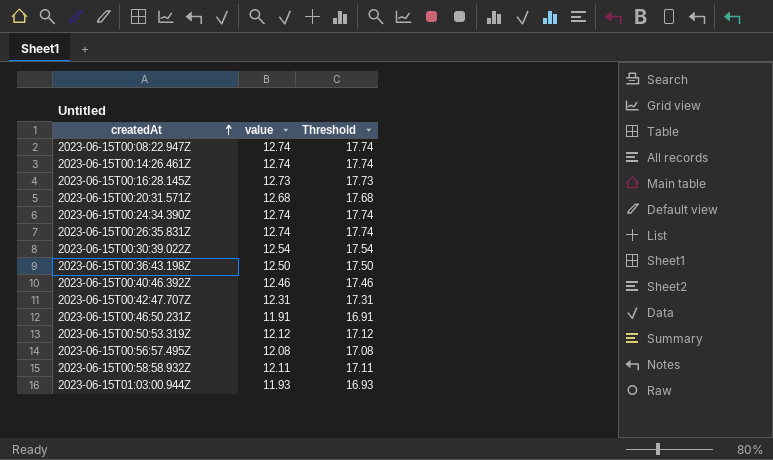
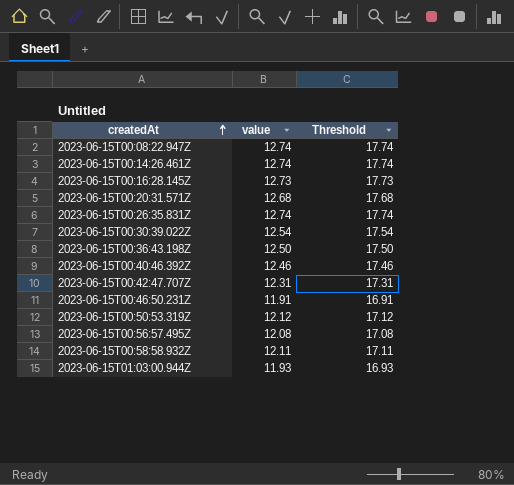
row 2023-06-15T00:24:34.390Z: 12.74 | 17.74 -> none

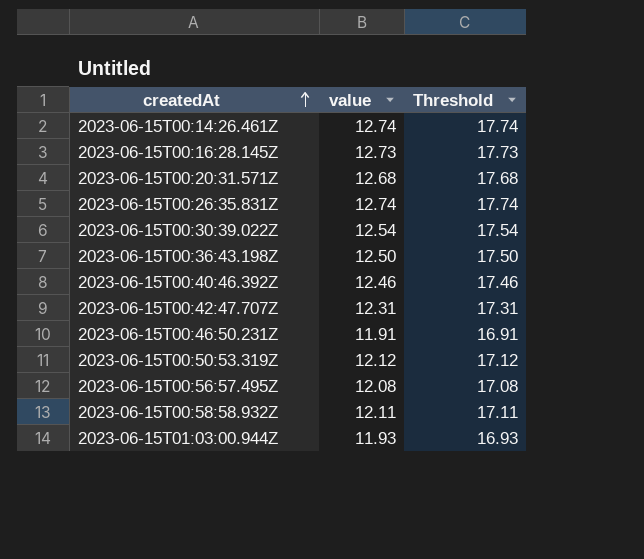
row 2023-06-15T00:08:22.947Z: 12.74 | 17.74 -> none

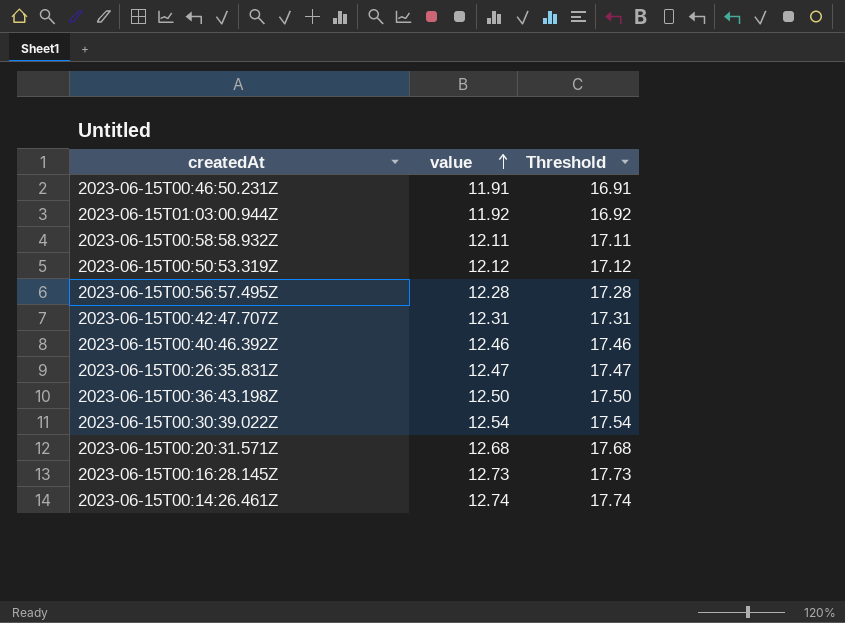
row order: createdAt ascending -> value ascending
2023-06-15T01:03:00.944Z | value: 11.93 -> 11.92
2023-06-15T01:03:00.944Z | Threshold: 16.93 -> 16.92
2023-06-15T00:56:57.495Z | value: 12.08 -> 12.28
2023-06-15T00:56:57.495Z | Threshold: 17.08 -> 17.28
2023-06-15T00:26:35.831Z | value: 12.74 -> 12.47
2023-06-15T00:26:35.831Z | Threshold: 17.74 -> 17.47

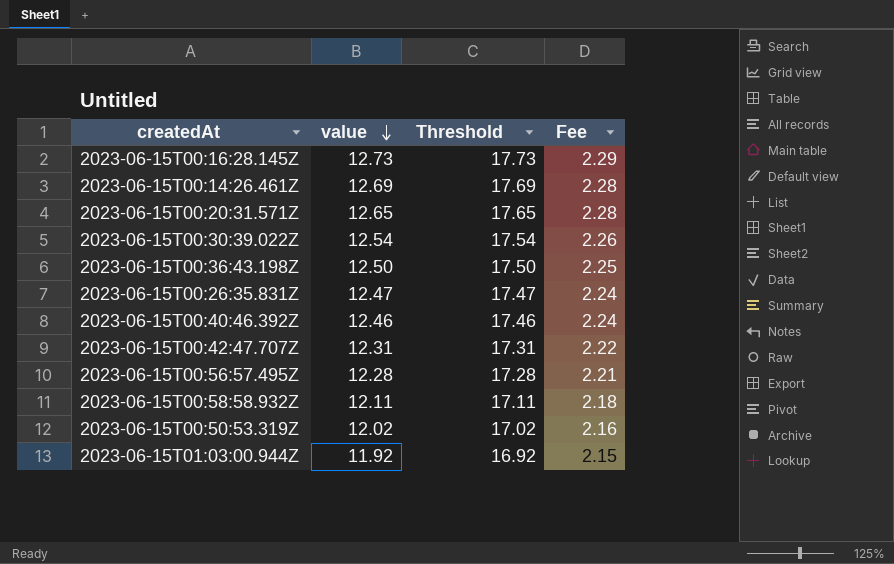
row order: value ascending -> value descending
column Fee | formula: none -> [value] * 0.18
row 2023-06-15T00:46:50.231Z: 11.91 | 16.91 -> none
2023-06-15T00:14:26.461Z | value: 12.74 -> 12.69
2023-06-15T00:14:26.461Z | Threshold: 17.74 -> 17.69
2023-06-15T00:20:31.571Z | value: 12.68 -> 12.65
2023-06-15T00:20:31.571Z | Threshold: 17.68 -> 17.65
2023-06-15T00:50:53.319Z | value: 12.12 -> 12.02
2023-06-15T00:50:53.319Z | Threshold: 17.12 -> 17.02

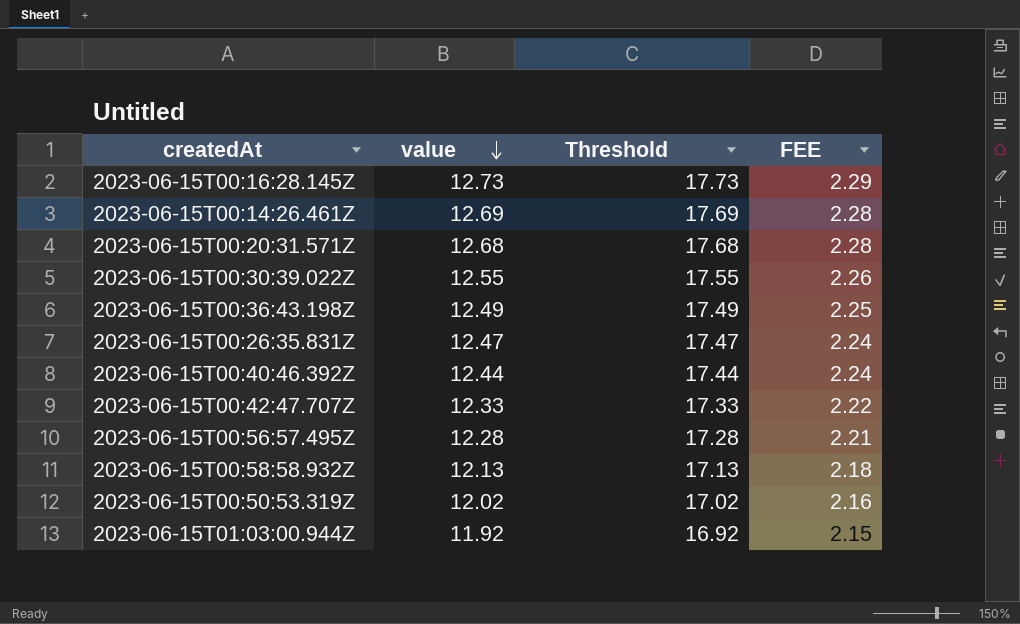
column name: Fee -> FEE
2023-06-15T00:20:31.571Z | value: 12.65 -> 12.68
2023-06-15T00:20:31.571Z | Threshold: 17.65 -> 17.68
2023-06-15T00:30:39.022Z | value: 12.54 -> 12.55
2023-06-15T00:30:39.022Z | Threshold: 17.54 -> 17.55
2023-06-15T00:36:43.198Z | value: 12.50 -> 12.49
2023-06-15T00:36:43.198Z | Threshold: 17.50 -> 17.49
2023-06-15T00:40:46.392Z | value: 12.46 -> 12.44
2023-06-15T00:40:46.392Z | Threshold: 17.46 -> 17.44
2023-06-15T00:42:47.707Z | value: 12.31 -> 12.33
2023-06-15T00:42:47.707Z | Threshold: 17.31 -> 17.33
2023-06-15T00:58:58.932Z | value: 12.11 -> 12.13
2023-06-15T00:58:58.932Z | Threshold: 17.11 -> 17.13

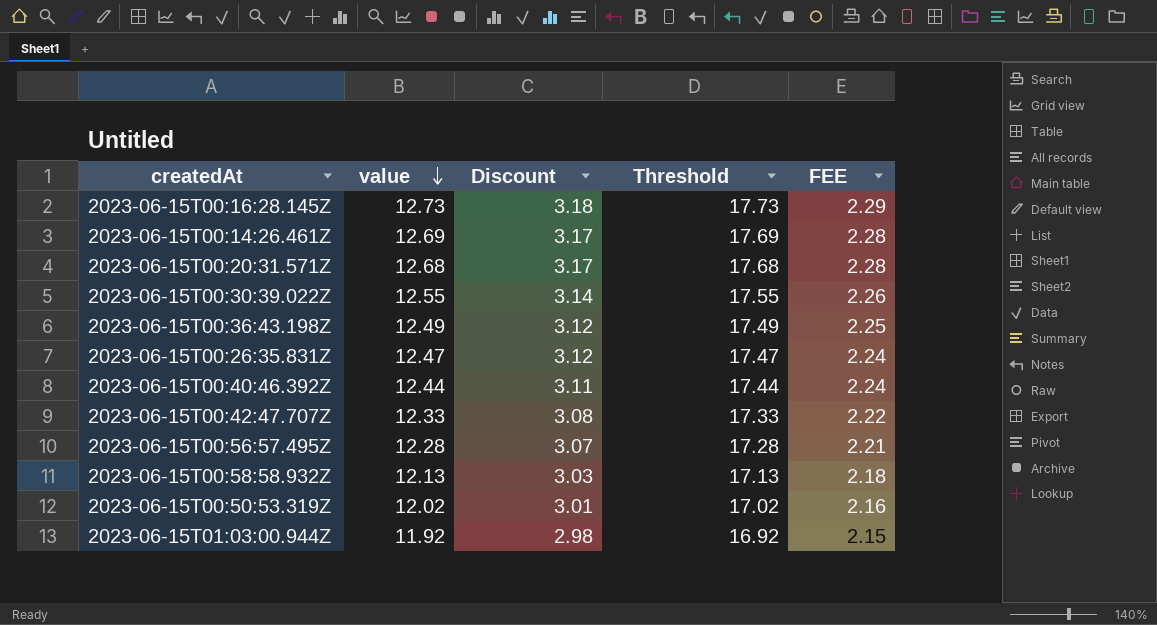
column Discount | formula: none -> [value] * 0.25

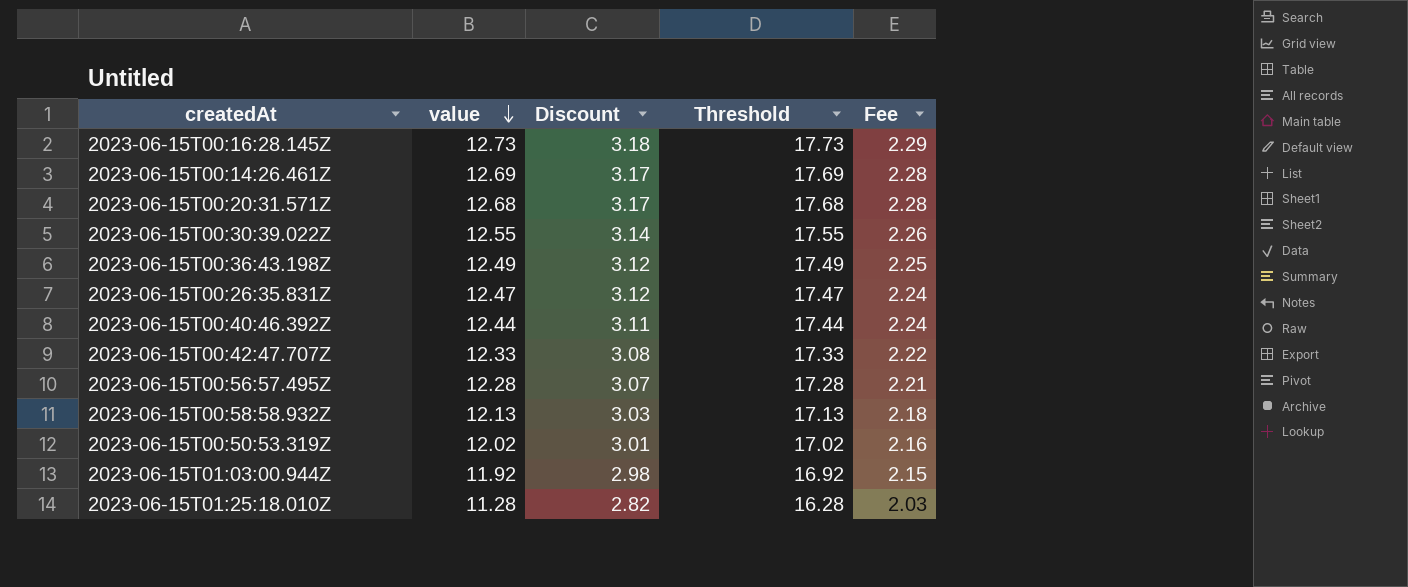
column name: FEE -> Fee
row 2023-06-15T01:25:18.010Z: none -> 11.28 | 2.82 | 16.28 | 2.03

